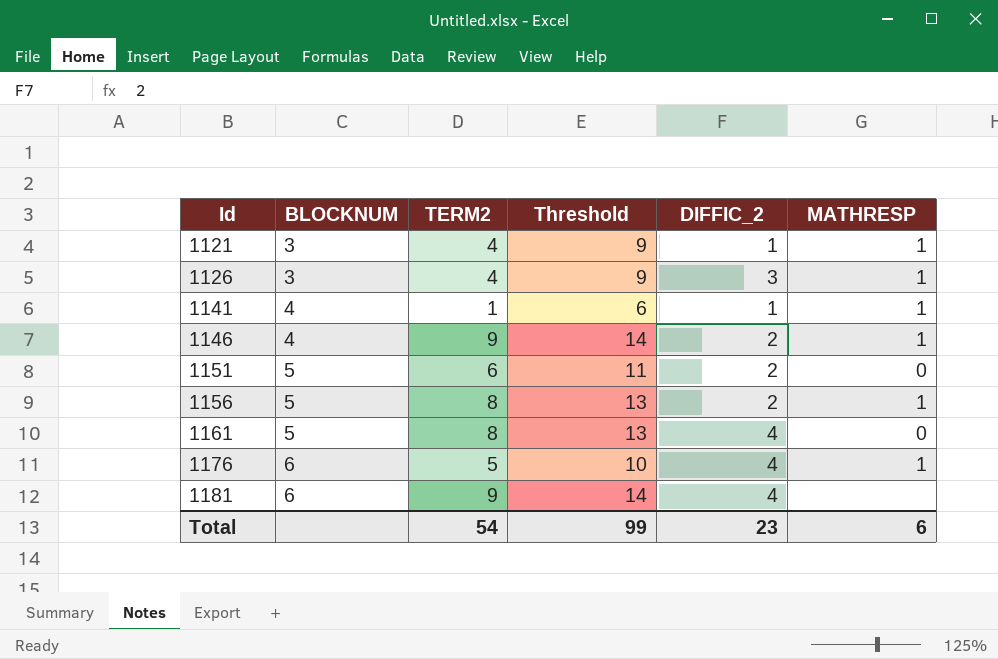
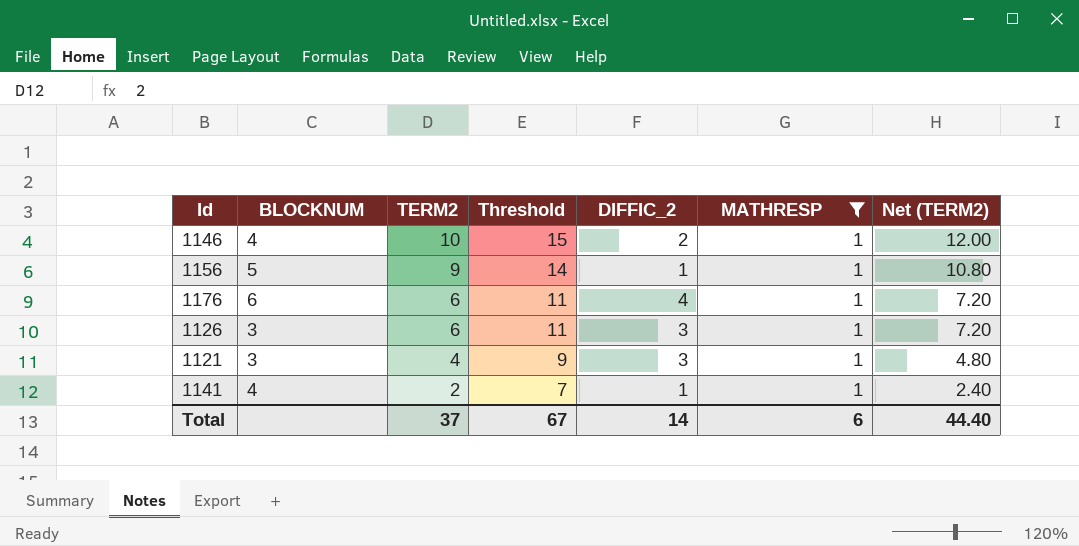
filter: none -> MATHRESP = 1
row order: Id ascending -> TERM2 descending
column Net (TERM2) | formula: none -> [TERM2] * 1.2
1146 | TERM2: 9 -> 10
1146 | Threshold: 14 -> 15
1156 | TERM2: 8 -> 9
1156 | Threshold: 13 -> 14
1156 | DIFFIC_2: 2 -> 1
1176 | TERM2: 5 -> 6
1176 | Threshold: 10 -> 11
1126 | TERM2: 4 -> 6
1126 | Threshold: 9 -> 11
1121 | DIFFIC_2: 1 -> 3
1141 | TERM2: 1 -> 2
1141 | Threshold: 6 -> 7
Total | TERM2: 54 -> 37
Total | Threshold: 99 -> 67
Total | DIFFIC_2: 23 -> 14

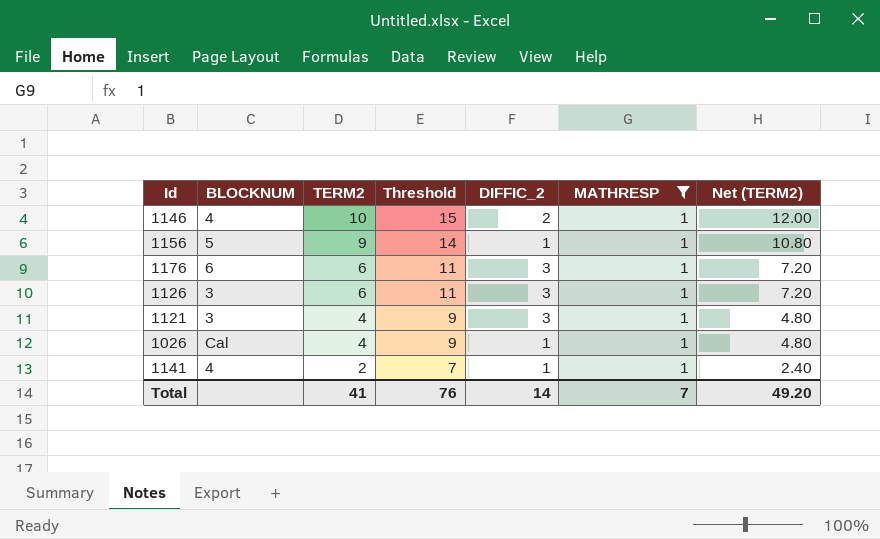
1176 | DIFFIC_2: 4 -> 3
row 1026: none -> Cal | 4 | 9 | 1 | 1 | 4.80
Total | TERM2: 37 -> 41
Total | Threshold: 67 -> 76
Total | MATHRESP: 6 -> 7
Total | Net (TERM2): 44.40 -> 49.20

